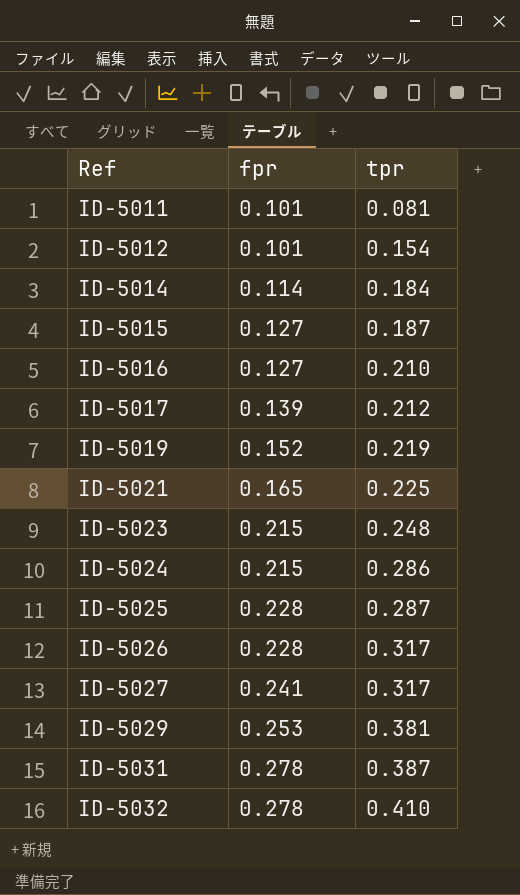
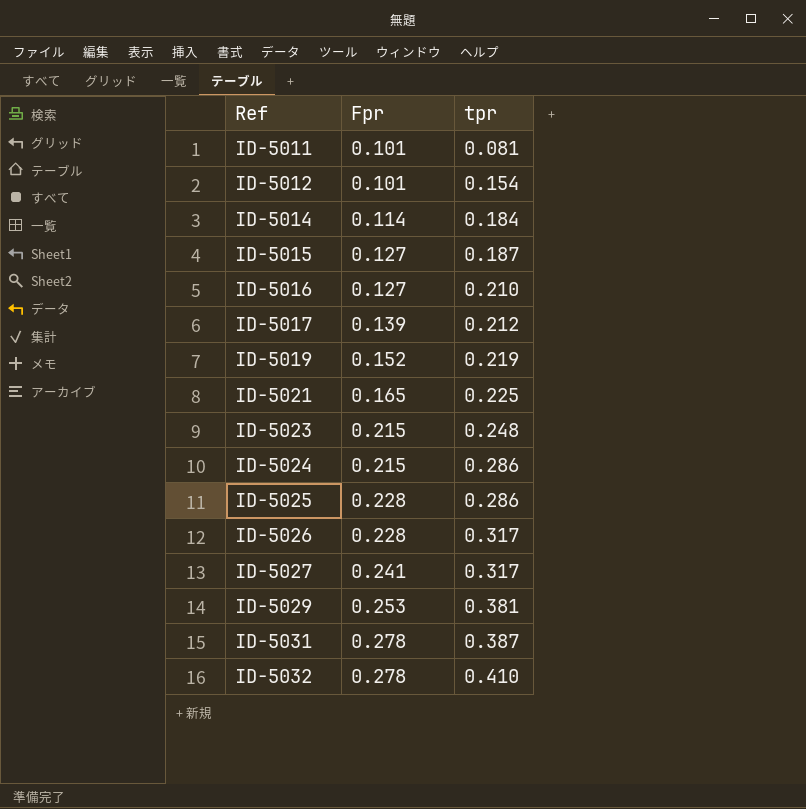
column name: fpr -> Fpr
ID-5025 | tpr: 0.287 -> 0.286

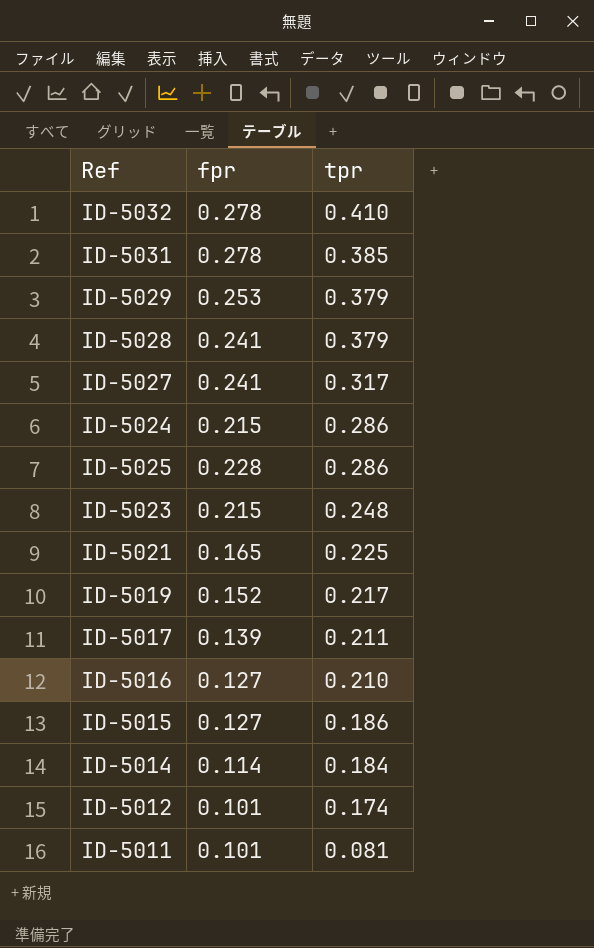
row order: Ref ascending -> tpr descending
column name: Fpr -> fpr
row ID-5026: 0.228 | 0.317 -> none
ID-5031 | tpr: 0.387 -> 0.385
ID-5029 | tpr: 0.381 -> 0.379
row ID-5028: none -> 0.241 | 0.379
ID-5019 | tpr: 0.219 -> 0.217
ID-5017 | tpr: 0.212 -> 0.211
ID-5015 | tpr: 0.187 -> 0.186
ID-5012 | tpr: 0.154 -> 0.174

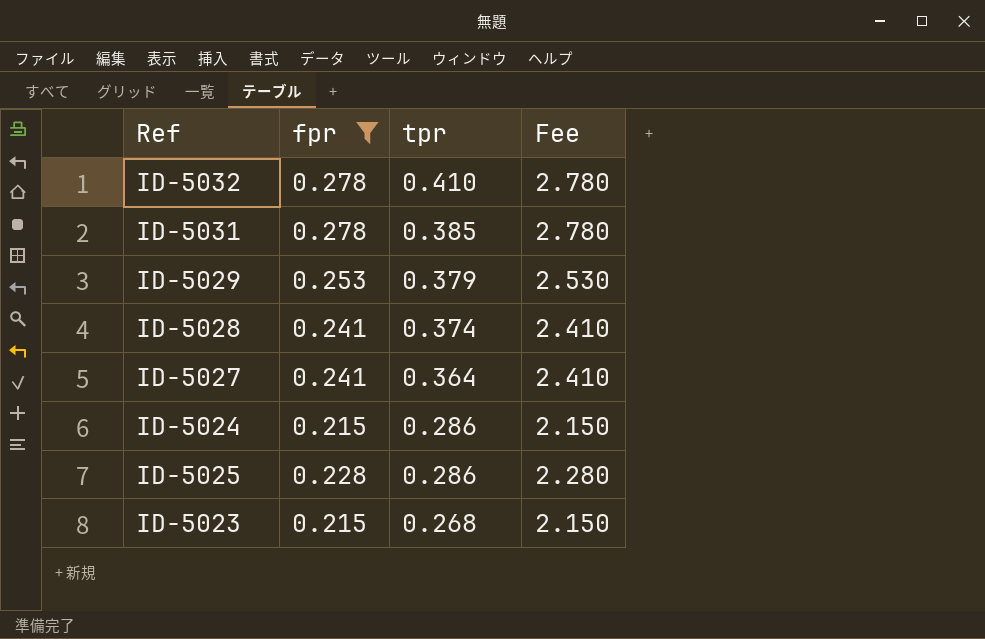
filter: none -> fpr >= 0.215
column Fee | formula: none -> [fpr] * 10
ID-5028 | tpr: 0.379 -> 0.374
ID-5027 | tpr: 0.317 -> 0.364
ID-5023 | tpr: 0.248 -> 0.268

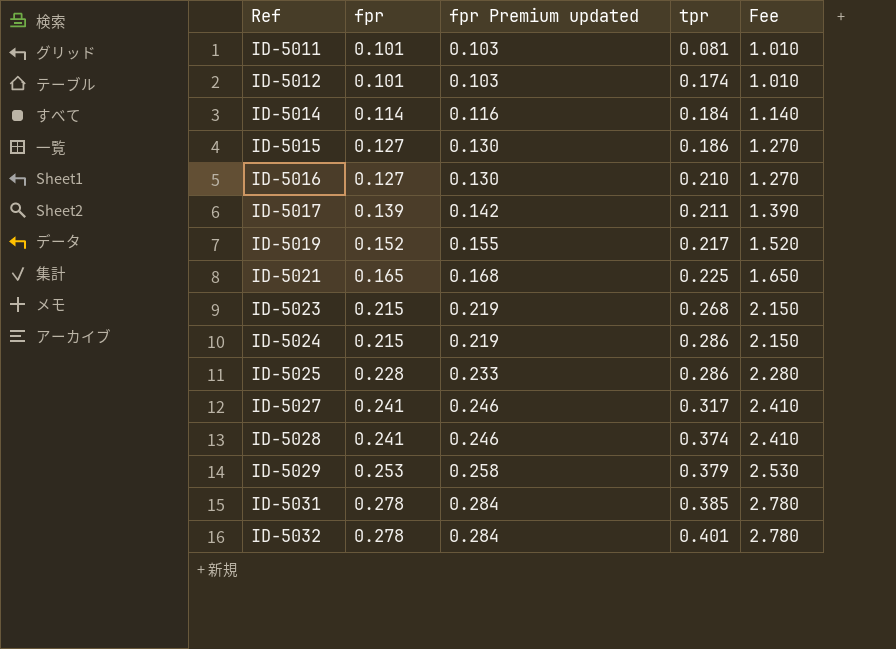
filter: fpr >= 0.215 -> none
row order: tpr descending -> Ref ascending
column fpr Premium updated | formula: none -> [fpr] * 1.02
ID-5027 | tpr: 0.364 -> 0.317
ID-5032 | tpr: 0.410 -> 0.401

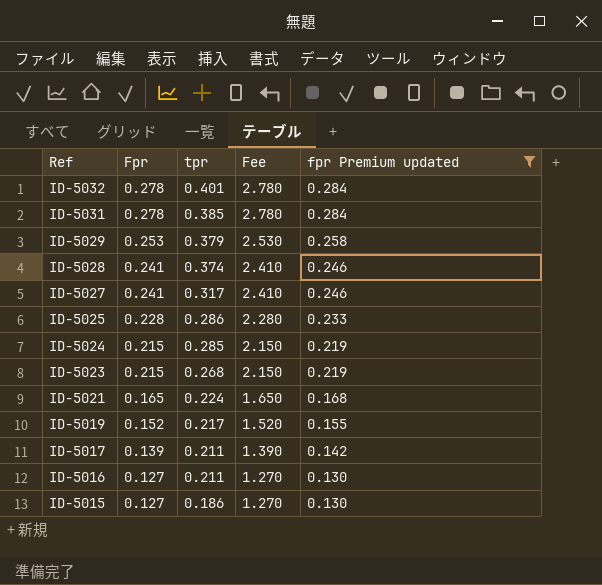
filter: none -> fpr Premium updated >= 0.130
row order: Ref ascending -> Ref descending
column name: fpr -> Fpr
column fpr Premium updated | position: 3 -> 5
ID-5024 | tpr: 0.286 -> 0.285
ID-5021 | tpr: 0.225 -> 0.224
ID-5016 | tpr: 0.210 -> 0.211

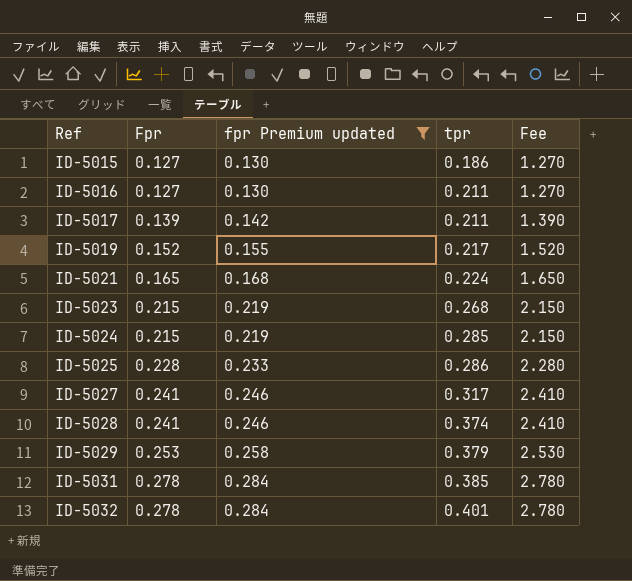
row order: Ref descending -> Ref ascending
column fpr Premium updated | position: 5 -> 3

